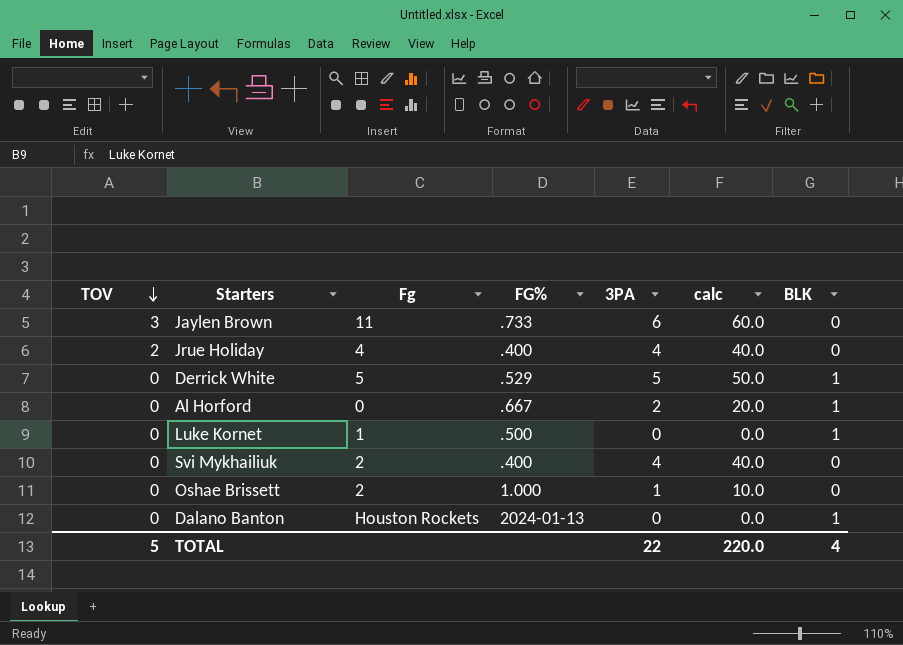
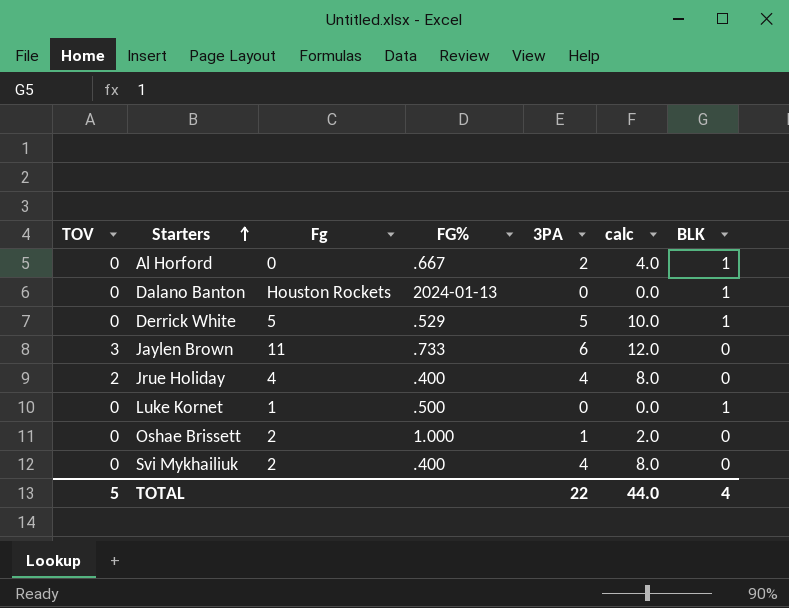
row order: TOV descending -> Starters ascending
column calc | formula: [3PA] * 10 -> [3PA] * 2
TOTAL | calc: 220.0 -> 44.0

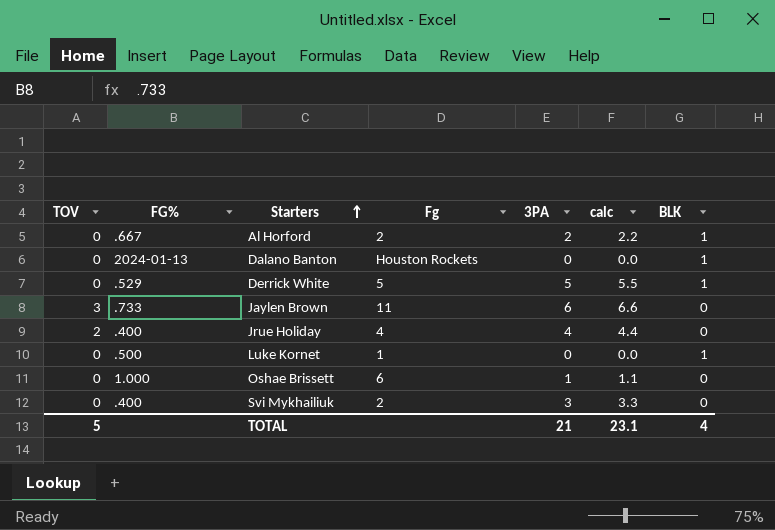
column FG% | position: 4 -> 2
column calc | formula: [3PA] * 2 -> [3PA] * 1.1
Al Horford | Fg: 0 -> 2
Oshae Brissett | Fg: 2 -> 6
Svi Mykhailiuk | 3PA: 4 -> 3
TOTAL | 3PA: 22 -> 21
TOTAL | calc: 44.0 -> 23.1

